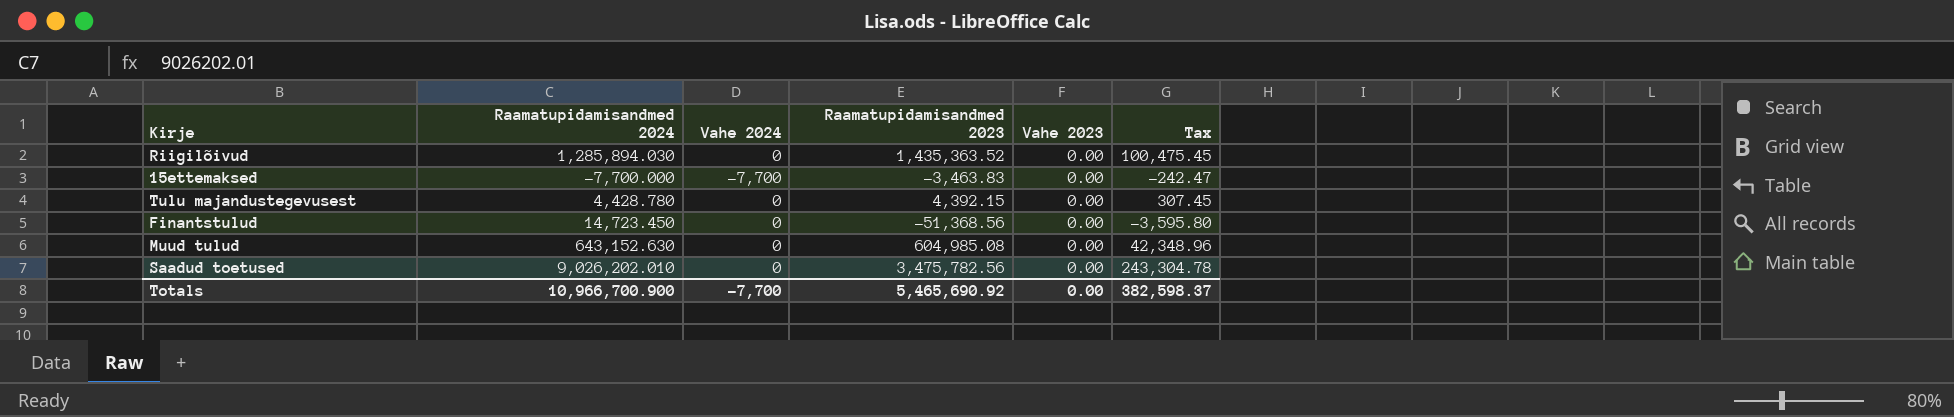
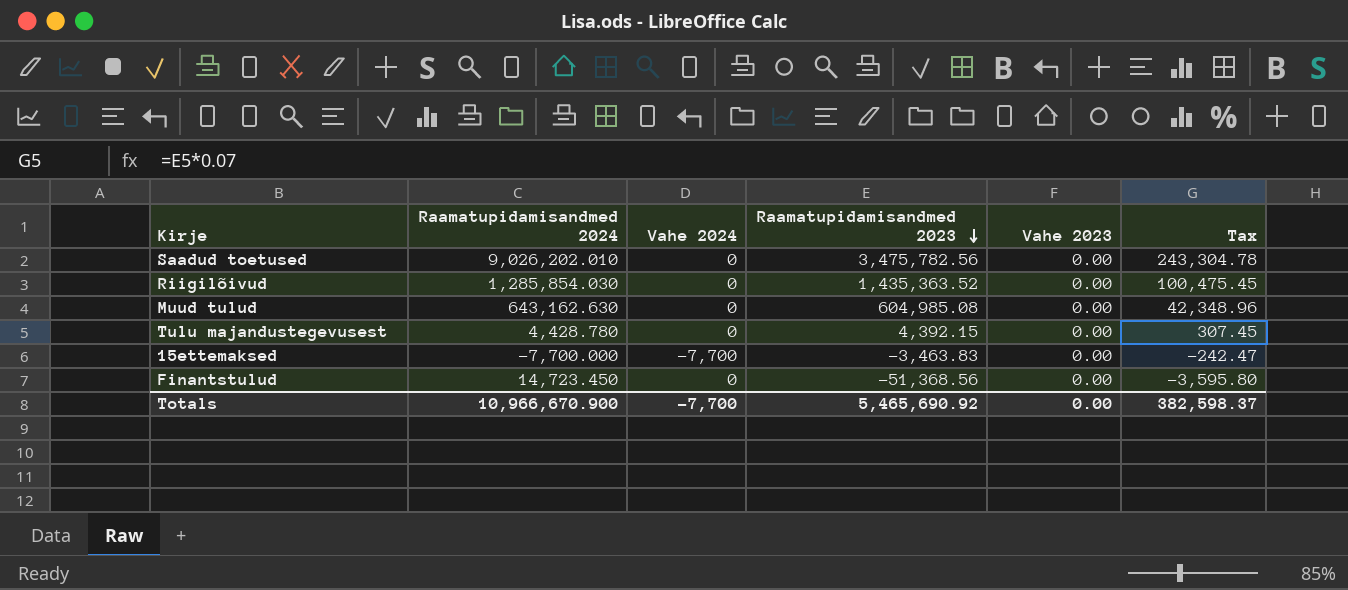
row order: none -> Raamatupidamisandmed 2023 descending
Riigilõivud | Raamatupidamisandmed 2024: 1,285,894.030 -> 1,285,854.030
Muud tulud | Raamatupidamisandmed 2024: 643,152.630 -> 643,162.630
Totals | Raamatupidamisandmed 2024: 10,966,700.900 -> 10,966,670.900

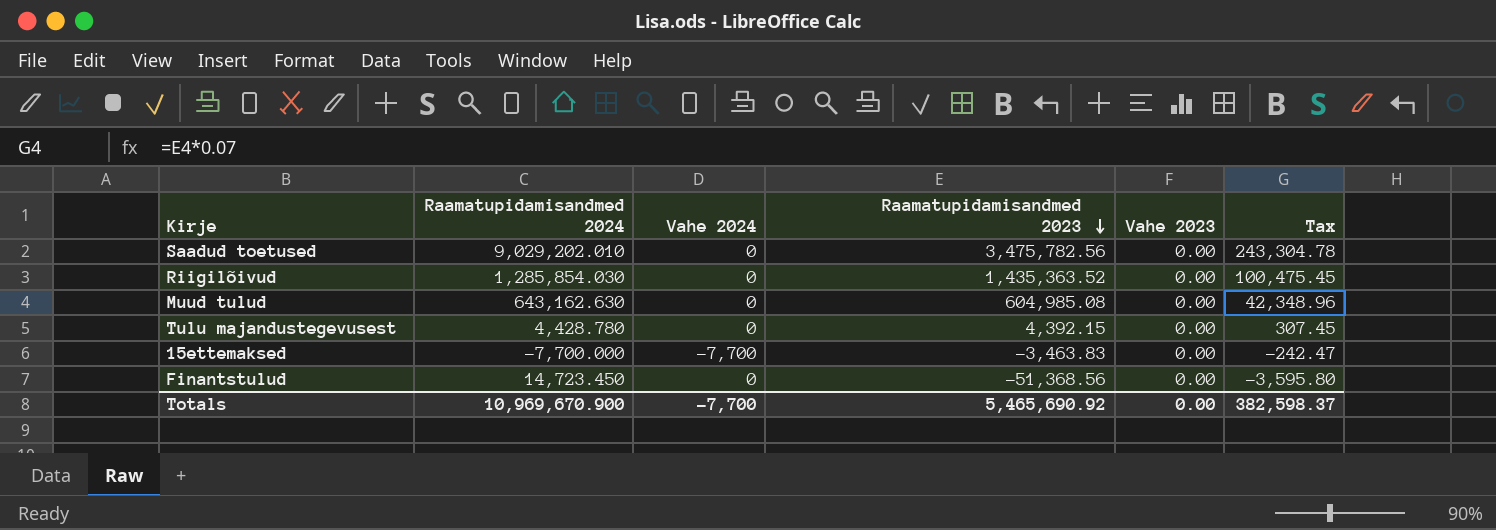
Saadud toetused | Raamatupidamisandmed 2024: 9,026,202.010 -> 9,029,202.010
Totals | Raamatupidamisandmed 2024: 10,966,670.900 -> 10,969,670.900

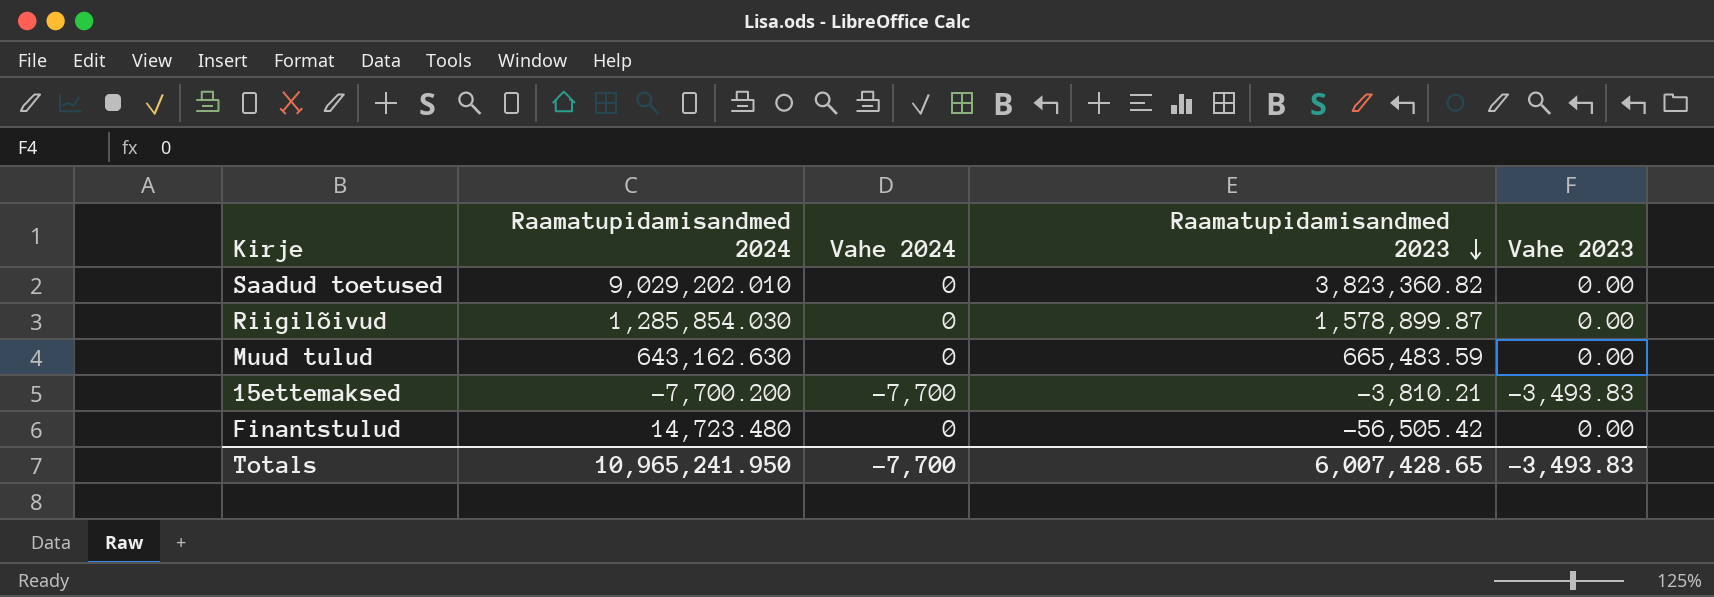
column Tax | formula: [Raamatupidamisandmed 2023] * 0.07 -> none
row Tulu majandustegevusest: 4,428.780 | 0 | 4,392.15 | 0.00 | 307.45 -> none
Saadud toetused | Raamatupidamisandmed 2023: 3,475,782.56 -> 3,823,360.82
Riigilõivud | Raamatupidamisandmed 2023: 1,435,363.52 -> 1,578,899.87
Muud tulud | Raamatupidamisandmed 2023: 604,985.08 -> 665,483.59
15ettemaksed | Raamatupidamisandmed 2024: -7,700.000 -> -7,700.200
15ettemaksed | Raamatupidamisandmed 2023: -3,463.83 -> -3,810.21
15ettemaksed | Vahe 2023: 0.00 -> -3,493.83
Finantstulud | Raamatupidamisandmed 2024: 14,723.450 -> 14,723.480
Finantstulud | Raamatupidamisandmed 2023: -51,368.56 -> -56,505.42
Totals | Raamatupidamisandmed 2024: 10,969,670.900 -> 10,965,241.950
Totals | Raamatupidamisandmed 2023: 5,465,690.92 -> 6,007,428.65
Totals | Vahe 2023: 0.00 -> -3,493.83

